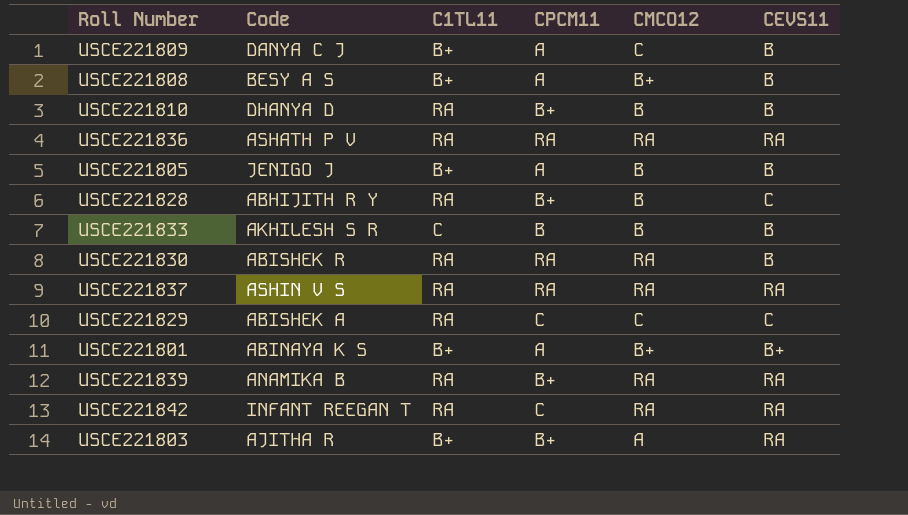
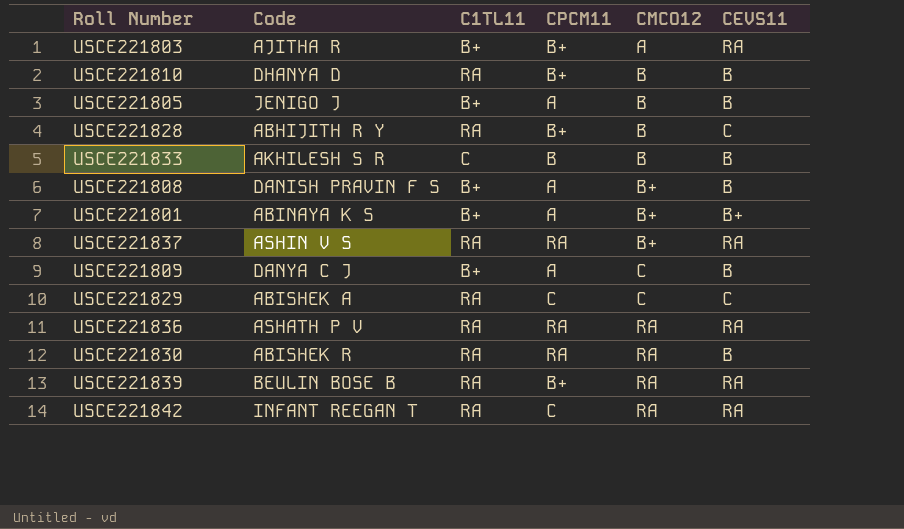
row order: none -> CMCO12 ascending
USCE221808 | Code: BESY A S -> DANISH PRAVIN F S
USCE221837 | CMCO12: RA -> B+
USCE221839 | Code: ANAMIKA B -> BEULIN BOSE B

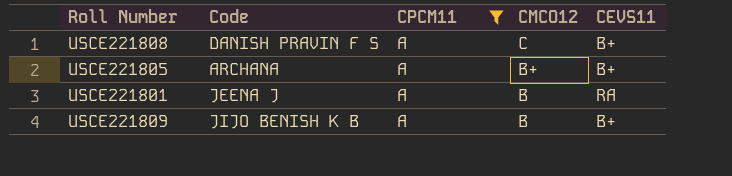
filter: none -> CPCM11 = A
row order: CMCO12 ascending -> CMCO12 descending
column C1TL11 | position: 3 -> none
USCE221808 | CMCO12: B+ -> C
USCE221808 | CEVS11: B -> B+
USCE221805 | Code: JENIGO J -> ARCHANA
USCE221805 | CMCO12: B -> B+
USCE221805 | CEVS11: B -> B+
USCE221801 | Code: ABINAYA K S -> JEENA J
USCE221801 | CMCO12: B+ -> B
USCE221801 | CEVS11: B+ -> RA
USCE221809 | Code: DANYA C J -> JIJO BENISH K B
USCE221809 | CMCO12: C -> B
USCE221809 | CEVS11: B -> B+

